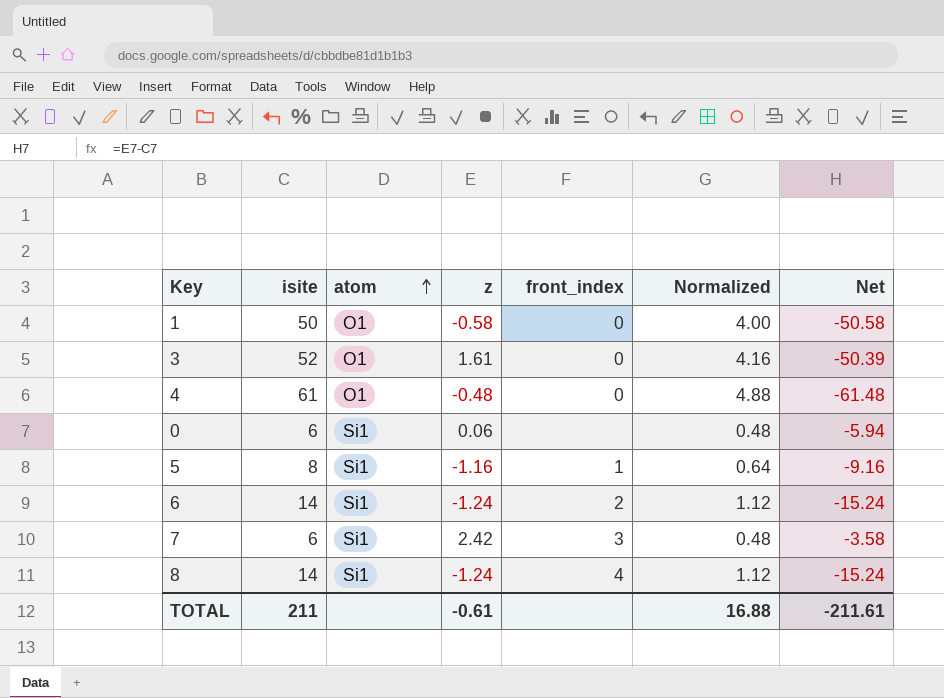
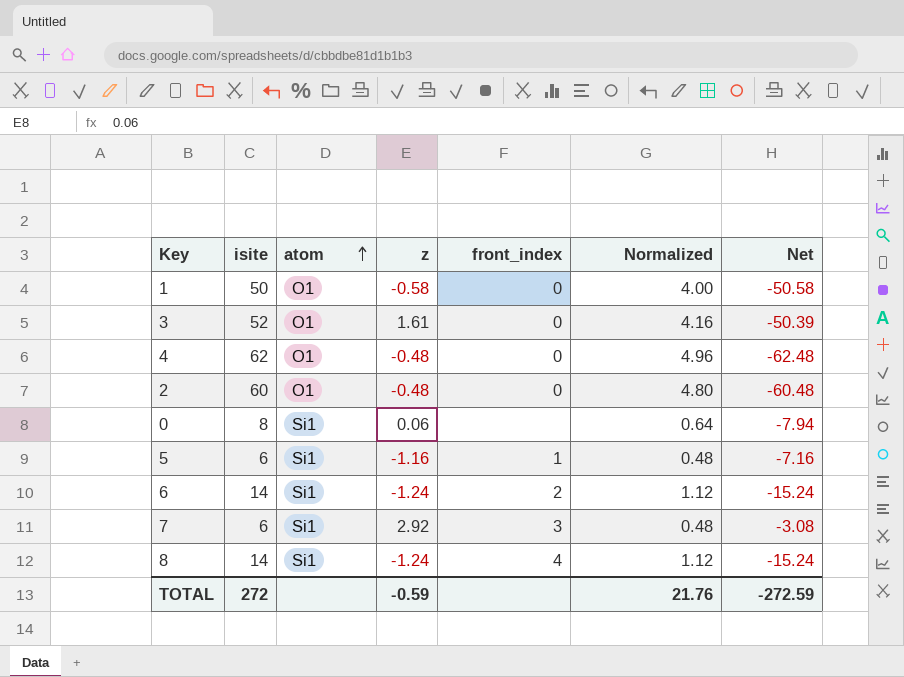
4 | isite: 61 -> 62
4 | Normalized: 4.88 -> 4.96
4 | Net: -61.48 -> -62.48
row 2: none -> 60 | O1 | -0.48 | 0 | 4.80 | -60.48
0 | isite: 6 -> 8
0 | Normalized: 0.48 -> 0.64
0 | Net: -5.94 -> -7.94
5 | isite: 8 -> 6
5 | Normalized: 0.64 -> 0.48
5 | Net: -9.16 -> -7.16
7 | z: 2.42 -> 2.92
7 | Net: -3.58 -> -3.08
TOTAL | isite: 211 -> 272
TOTAL | z: -0.61 -> -0.59
TOTAL | Normalized: 16.88 -> 21.76
TOTAL | Net: -211.61 -> -272.59

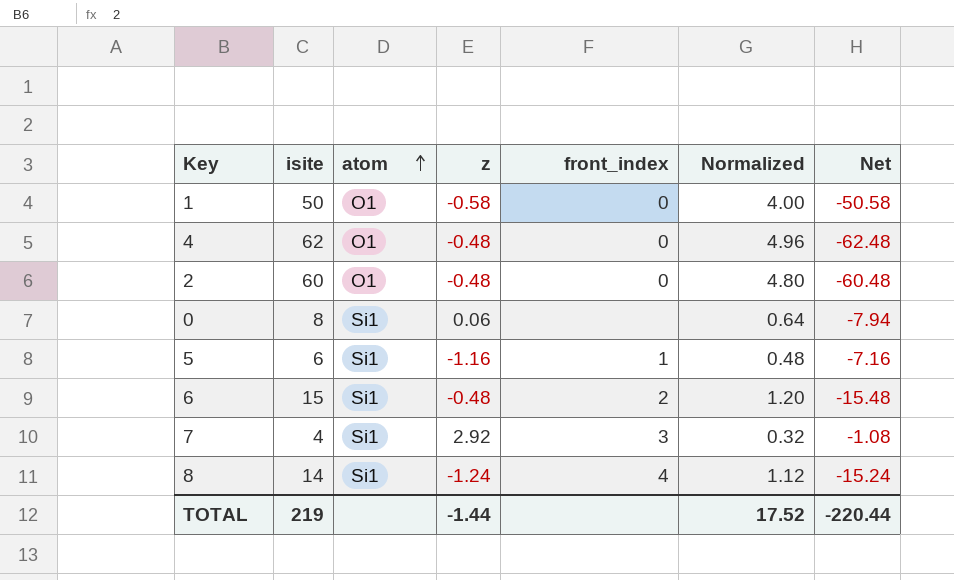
row 3: 52 | O1 | 1.61 | 0 | 4.16 | -50.39 -> none
6 | isite: 14 -> 15
6 | z: -1.24 -> -0.48
6 | Normalized: 1.12 -> 1.20
6 | Net: -15.24 -> -15.48
7 | isite: 6 -> 4
7 | Normalized: 0.48 -> 0.32
7 | Net: -3.08 -> -1.08
TOTAL | isite: 272 -> 219
TOTAL | z: -0.59 -> -1.44
TOTAL | Normalized: 21.76 -> 17.52
TOTAL | Net: -272.59 -> -220.44

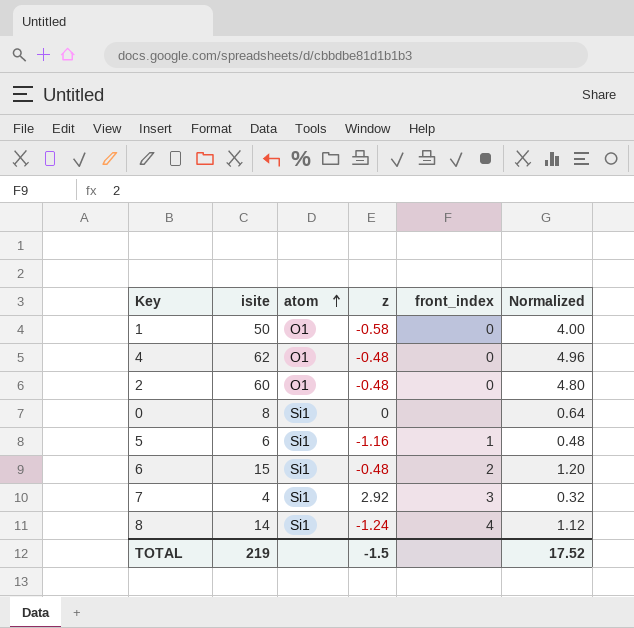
column Net | formula: [z] - [isite] -> none
0 | z: 0.06 -> 0
TOTAL | z: -1.44 -> -1.5

